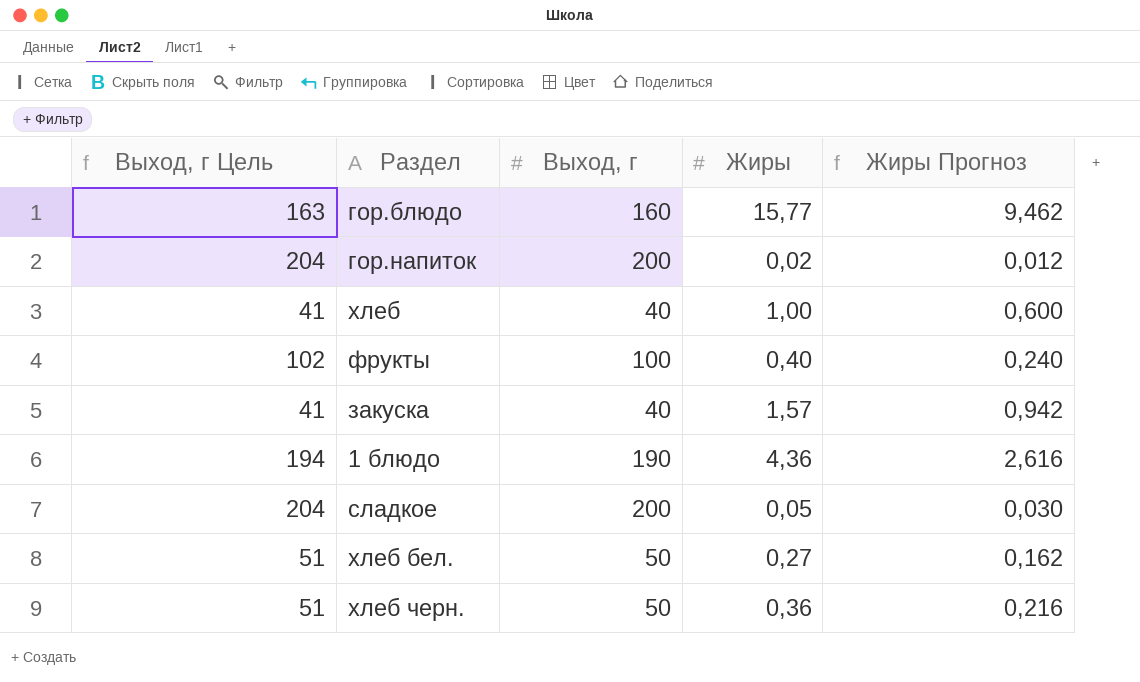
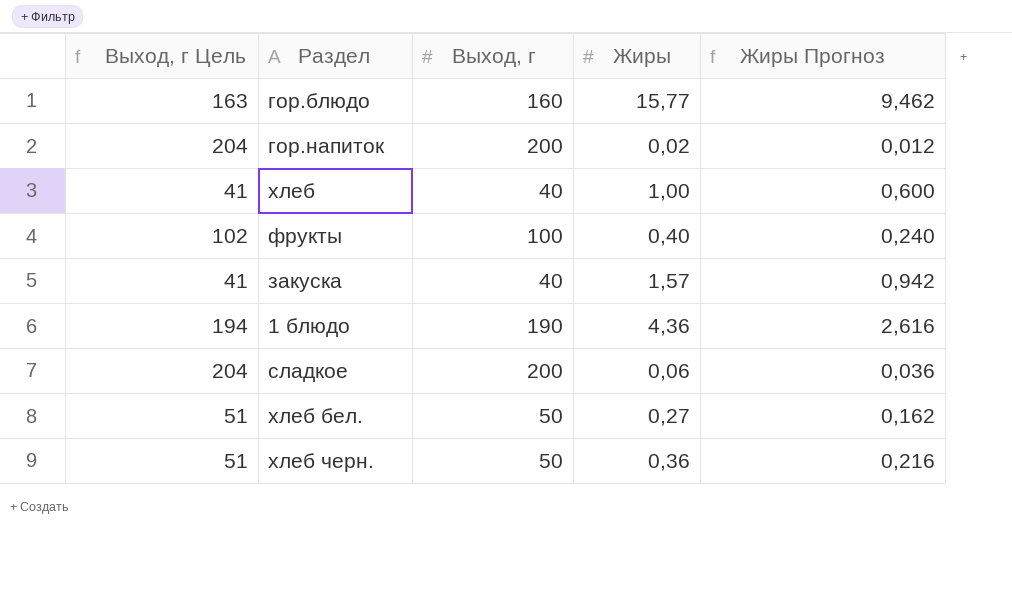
сладкое | Жиры: 0,05 -> 0,06
сладкое | Жиры Прогноз: 0,030 -> 0,036

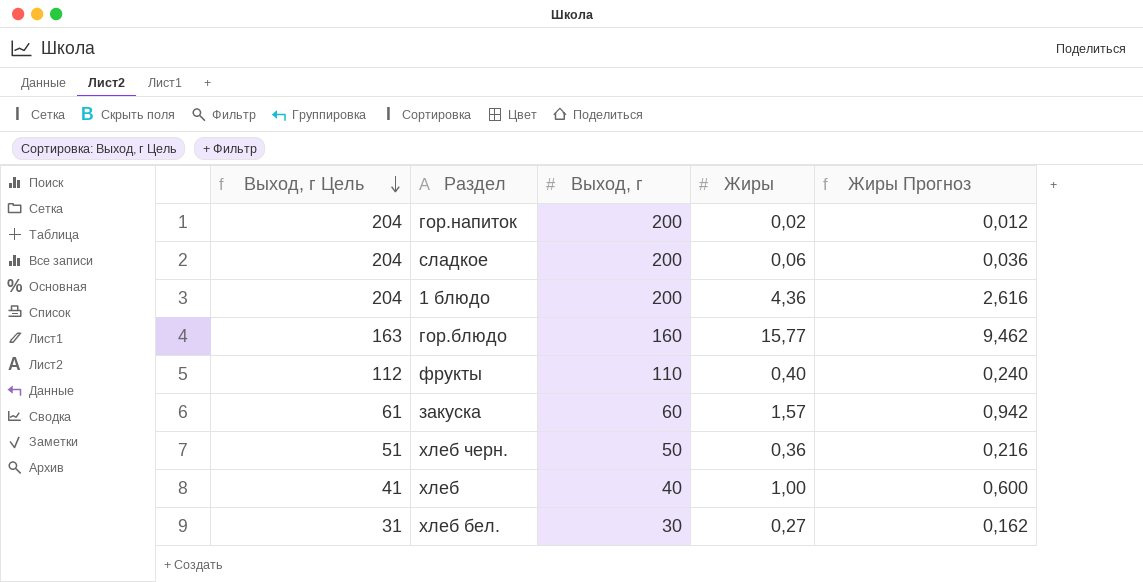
row order: none -> Выход, г Цель descending
1 блюдо | Выход, г Цель: 194 -> 204
1 блюдо | Выход, г: 190 -> 200
фрукты | Выход, г Цель: 102 -> 112
фрукты | Выход, г: 100 -> 110
закуска | Выход, г Цель: 41 -> 61
закуска | Выход, г: 40 -> 60
хлеб бел. | Выход, г Цель: 51 -> 31
хлеб бел. | Выход, г: 50 -> 30

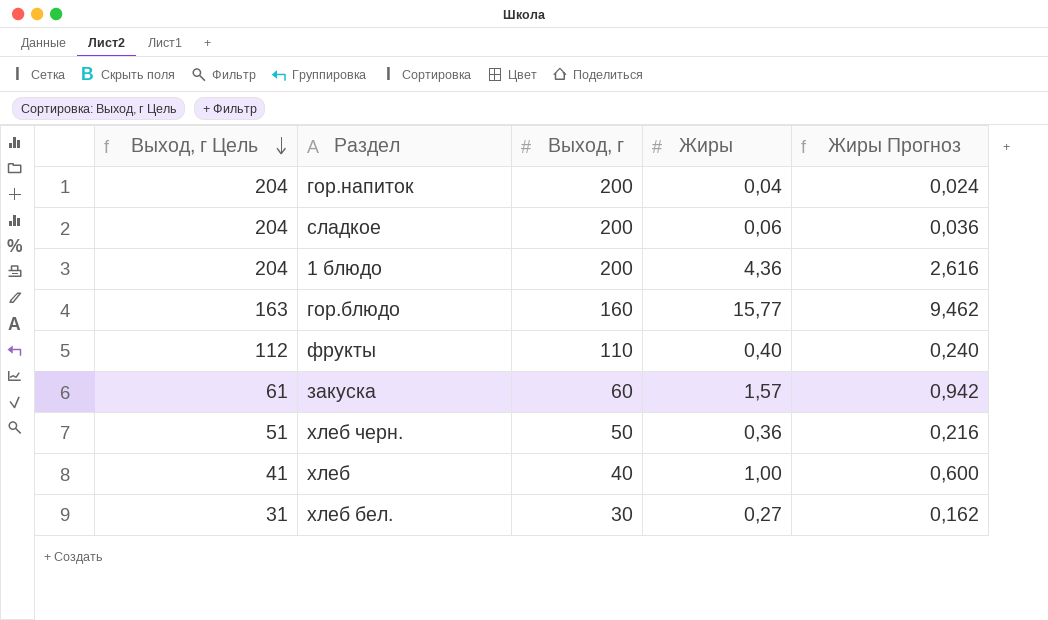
гор.напиток | Жиры: 0,02 -> 0,04
гор.напиток | Жиры Прогноз: 0,012 -> 0,024

